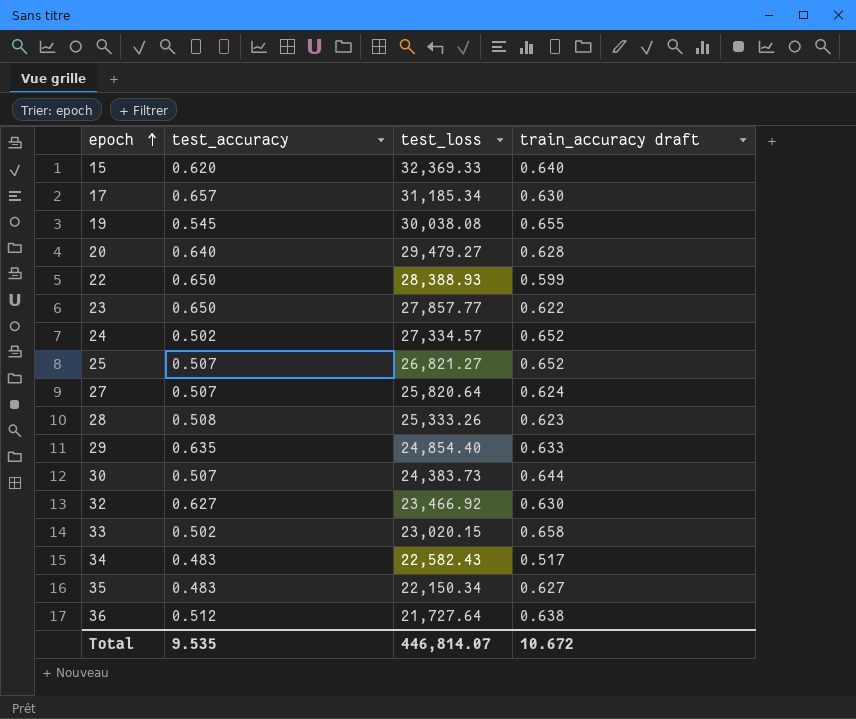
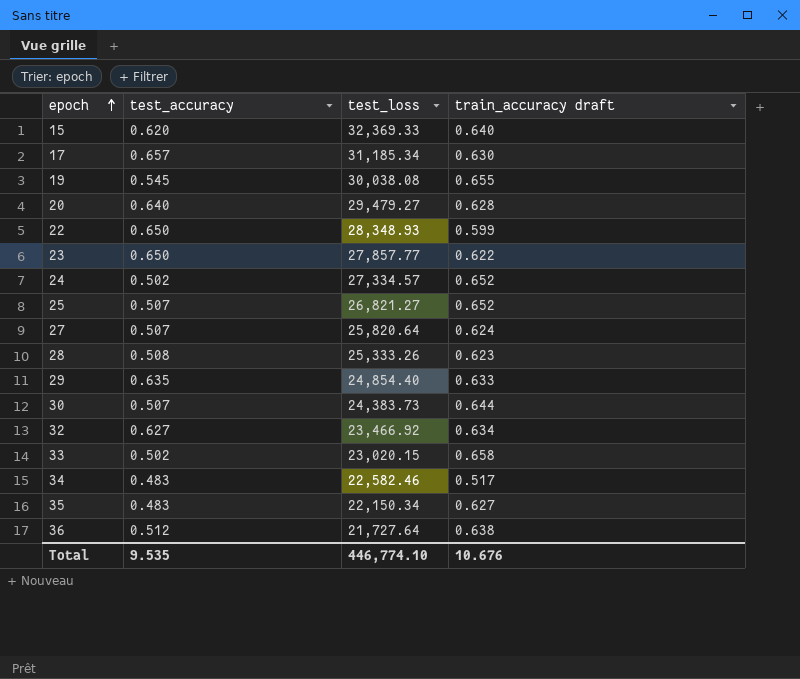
22 | test_loss: 28,388.93 -> 28,348.93
32 | train_accuracy draft: 0.630 -> 0.634
34 | test_loss: 22,582.43 -> 22,582.46
Total | test_loss: 446,814.07 -> 446,774.10
Total | train_accuracy draft: 10.672 -> 10.676

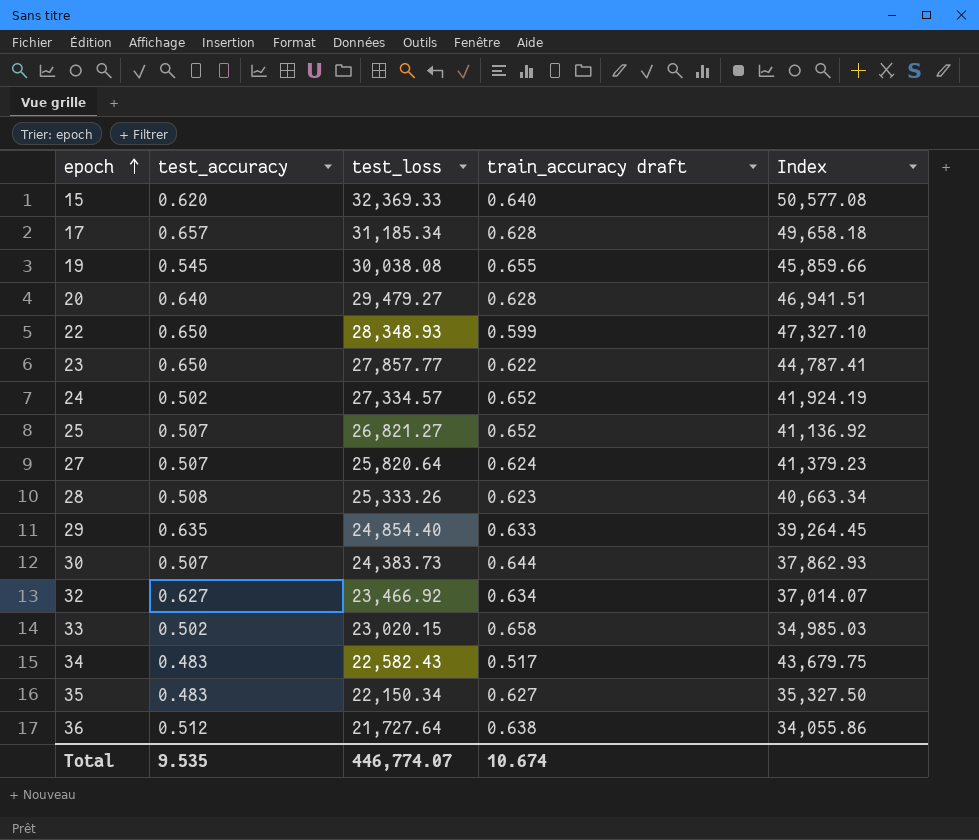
column Index | formula: none -> [test_loss] / [train_accuracy draft]
17 | train_accuracy draft: 0.630 -> 0.628
34 | test_loss: 22,582.46 -> 22,582.43
Total | test_loss: 446,774.10 -> 446,774.07
Total | train_accuracy draft: 10.676 -> 10.674

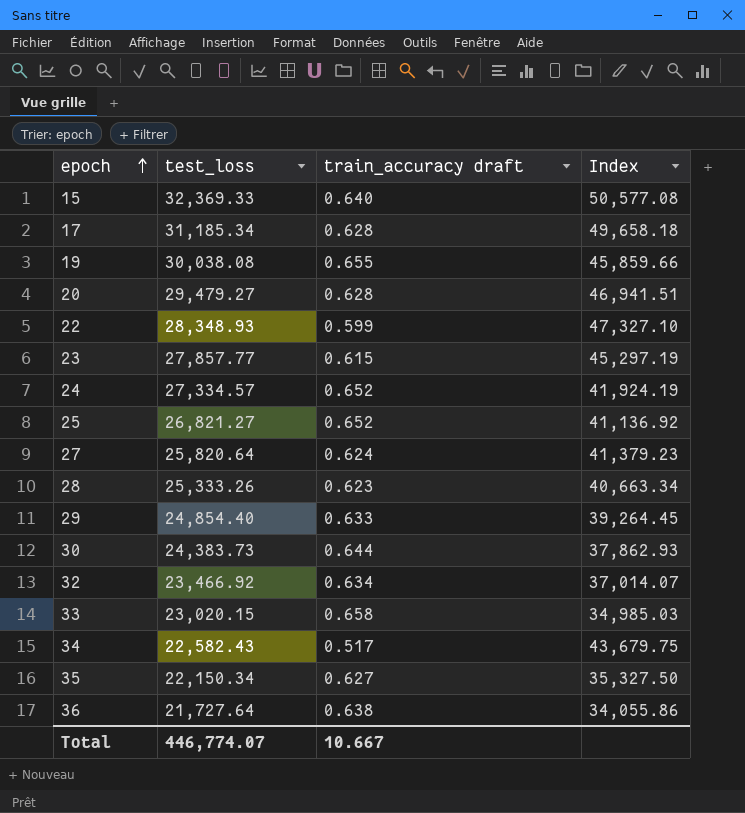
column test_accuracy | position: 2 -> none
23 | train_accuracy draft: 0.622 -> 0.615
23 | Index: 44,787.41 -> 45,297.19
Total | train_accuracy draft: 10.674 -> 10.667

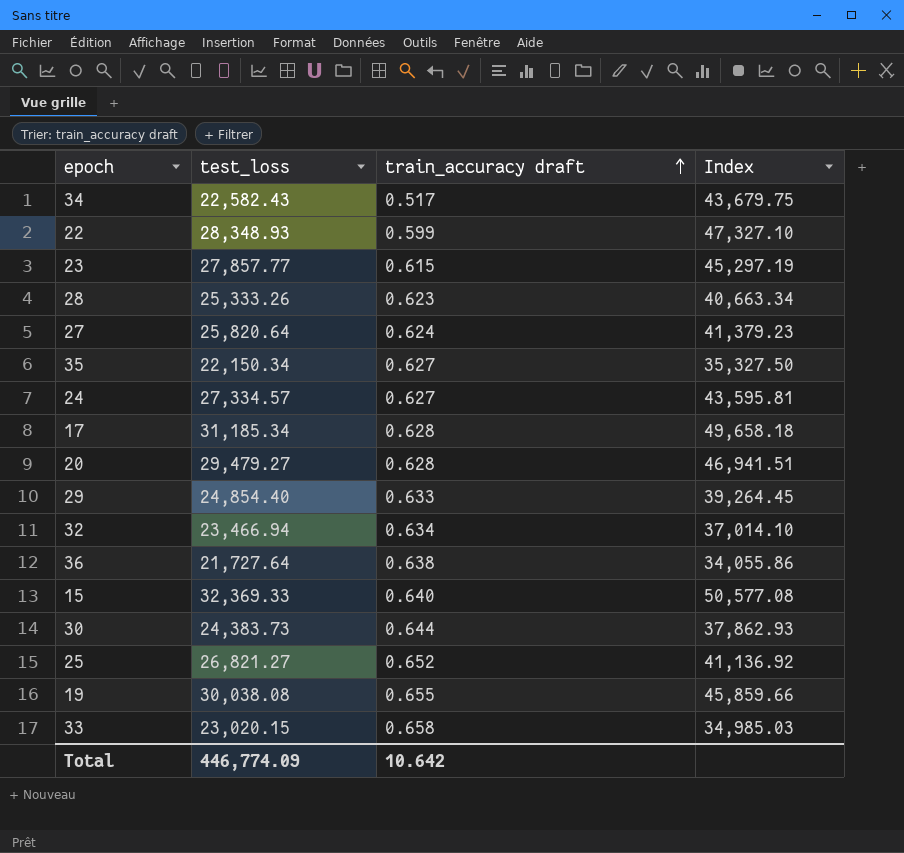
row order: epoch ascending -> train_accuracy draft ascending
24 | train_accuracy draft: 0.652 -> 0.627
24 | Index: 41,924.19 -> 43,595.81
32 | test_loss: 23,466.92 -> 23,466.94
32 | Index: 37,014.07 -> 37,014.10
Total | test_loss: 446,774.07 -> 446,774.09
Total | train_accuracy draft: 10.667 -> 10.642

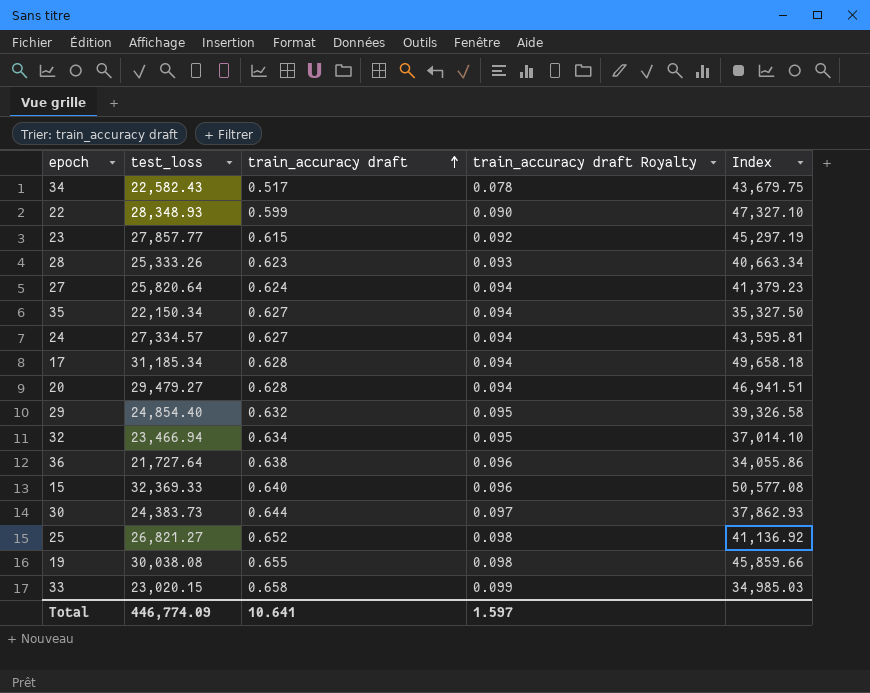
column train_accuracy draft Royalty | formula: none -> [train_accuracy draft] * 0.15
29 | train_accuracy draft: 0.633 -> 0.632
29 | Index: 39,264.45 -> 39,326.58
Total | train_accuracy draft: 10.642 -> 10.641

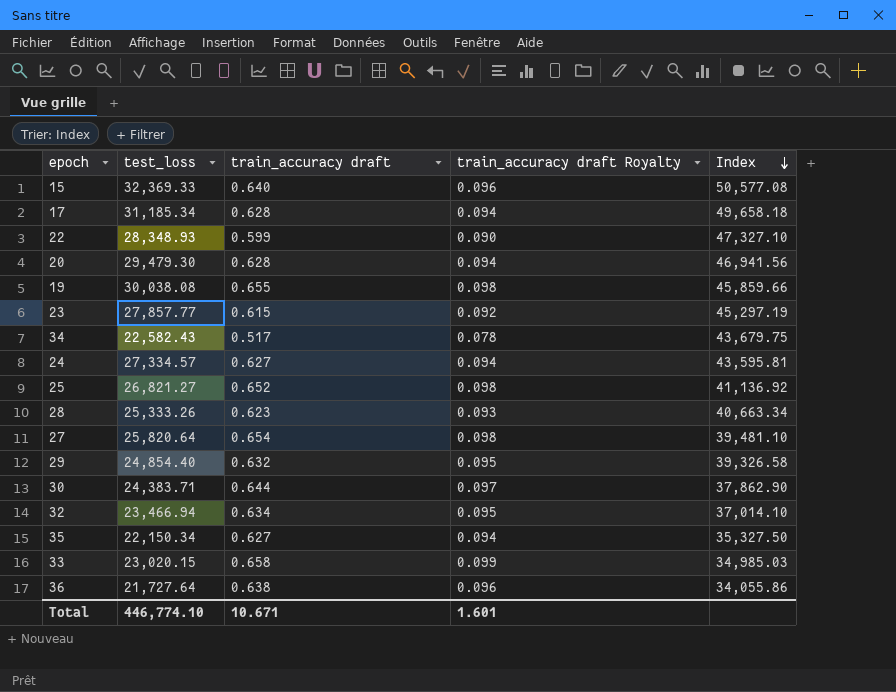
row order: train_accuracy draft ascending -> Index descending
20 | test_loss: 29,479.27 -> 29,479.30
20 | Index: 46,941.51 -> 46,941.56
27 | train_accuracy draft: 0.624 -> 0.654
27 | train_accuracy draft Royalty: 0.094 -> 0.098
27 | Index: 41,379.23 -> 39,481.10
30 | test_loss: 24,383.73 -> 24,383.71
30 | Index: 37,862.93 -> 37,862.90
Total | test_loss: 446,774.09 -> 446,774.10
Total | train_accuracy draft: 10.641 -> 10.671
Total | train_accuracy draft Royalty: 1.597 -> 1.601

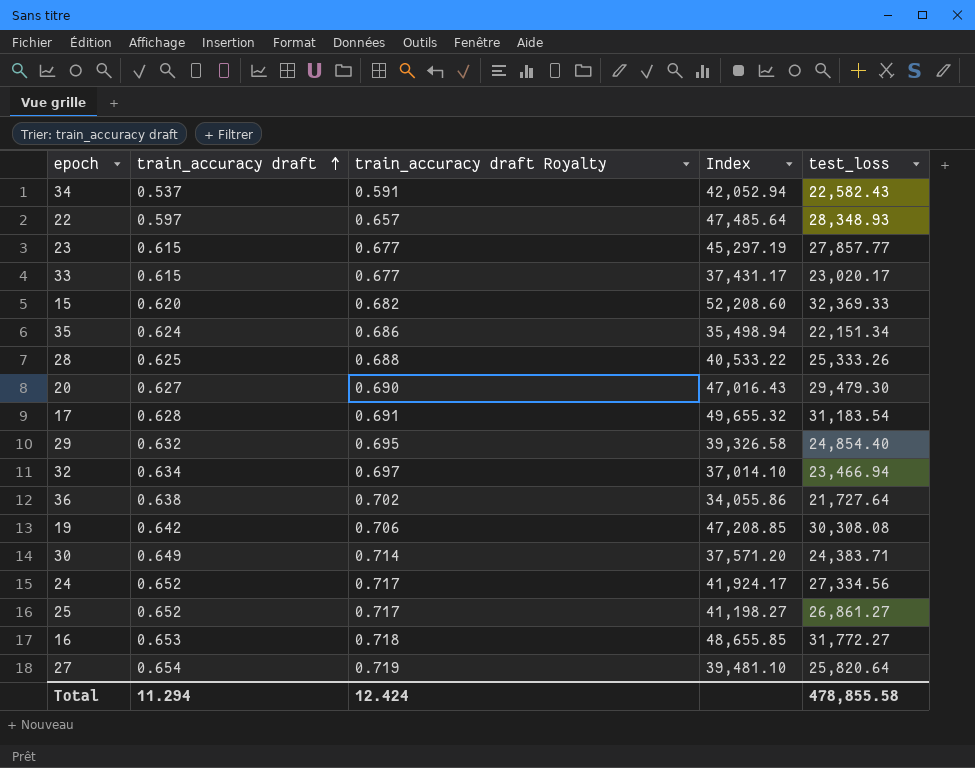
row order: Index descending -> train_accuracy draft ascending
column train_accuracy draft Royalty | formula: [train_accuracy draft] * 0.15 -> [train_accuracy draft] * 1.1
column test_loss | position: 2 -> 5
34 | train_accuracy draft: 0.517 -> 0.537
34 | Index: 43,679.75 -> 42,052.94
22 | train_accuracy draft: 0.599 -> 0.597
22 | Index: 47,327.10 -> 47,485.64
33 | train_accuracy draft: 0.658 -> 0.615
33 | Index: 34,985.03 -> 37,431.17
33 | test_loss: 23,020.15 -> 23,020.17
15 | train_accuracy draft: 0.640 -> 0.620
15 | Index: 50,577.08 -> 52,208.60
35 | train_accuracy draft: 0.627 -> 0.624
35 | Index: 35,327.50 -> 35,498.94
35 | test_loss: 22,150.34 -> 22,151.34
28 | train_accuracy draft: 0.623 -> 0.625
28 | Index: 40,663.34 -> 40,533.22
20 | train_accuracy draft: 0.628 -> 0.627
20 | Index: 46,941.56 -> 47,016.43
17 | Index: 49,658.18 -> 49,655.32
17 | test_loss: 31,185.34 -> 31,183.54
19 | train_accuracy draft: 0.655 -> 0.642
19 | Index: 45,859.66 -> 47,208.85
19 | test_loss: 30,038.08 -> 30,308.08
30 | train_accuracy draft: 0.644 -> 0.649
30 | Index: 37,862.90 -> 37,571.20
24 | train_accuracy draft: 0.627 -> 0.652
24 | Index: 43,595.81 -> 41,924.17
24 | test_loss: 27,334.57 -> 27,334.56
25 | Index: 41,136.92 -> 41,198.27
25 | test_loss: 26,821.27 -> 26,861.27
row 16: none -> 0.653 | 0.718 | 48,655.85 | 31,772.27
Total | train_accuracy draft: 10.671 -> 11.294
Total | train_accuracy draft Royalty: 1.601 -> 12.424
Total | test_loss: 446,774.10 -> 478,855.58

